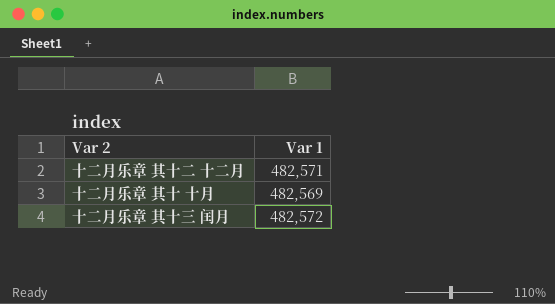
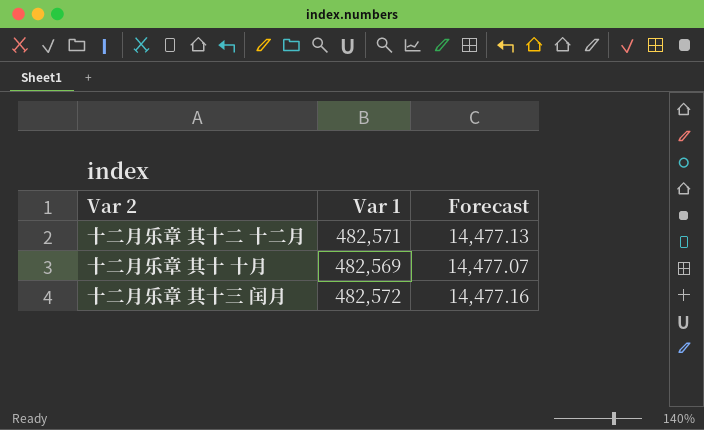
column Forecast | formula: none -> [Var 1] * 0.03

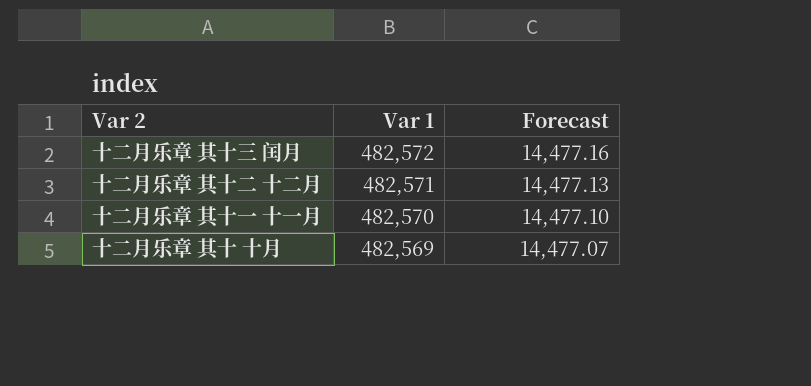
row order: none -> Var 1 descending
row 十二月乐章 其十一 十一月: none -> 482,570 | 14,477.10

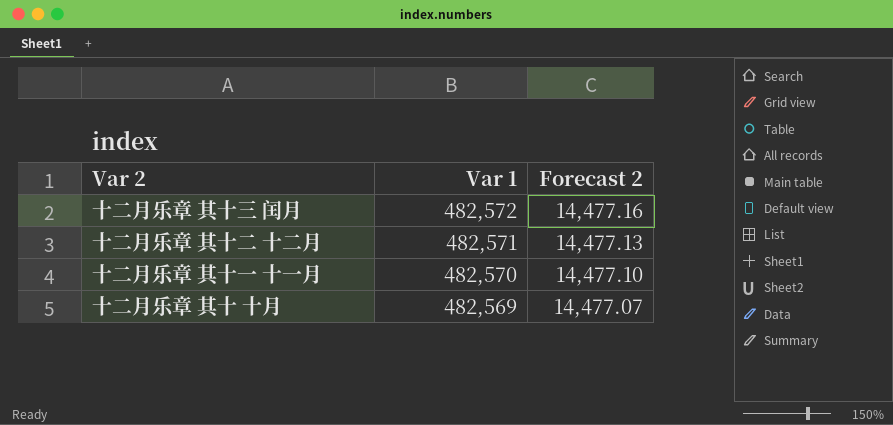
column name: Forecast -> Forecast 2

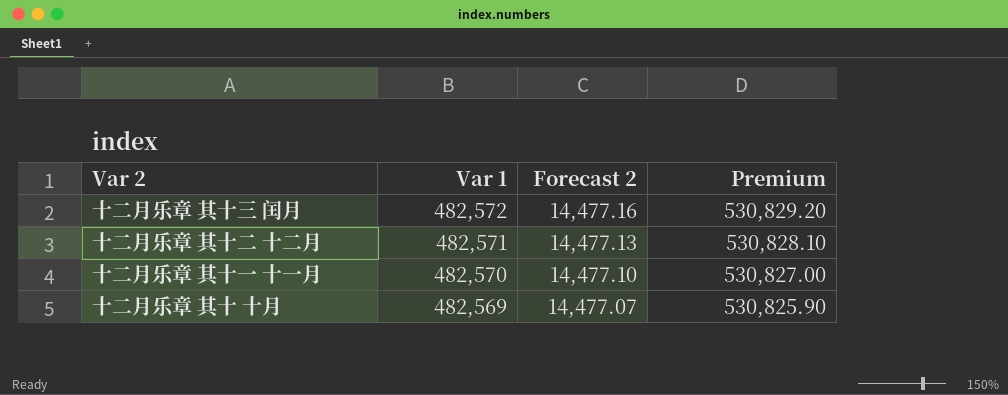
column Premium | formula: none -> [Var 1] * 1.1

